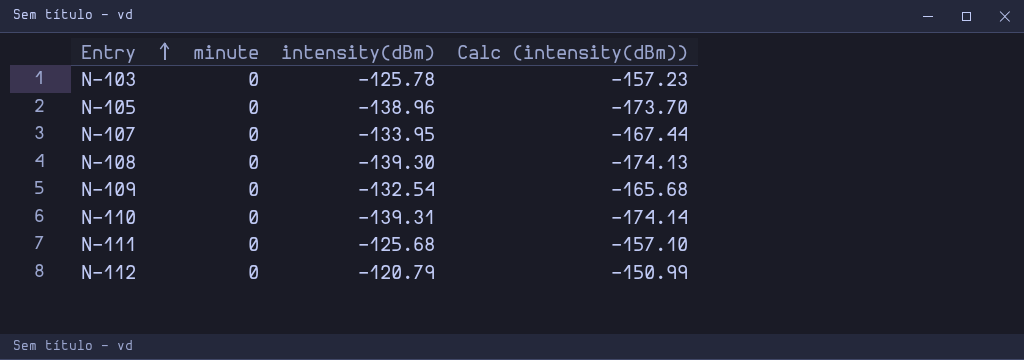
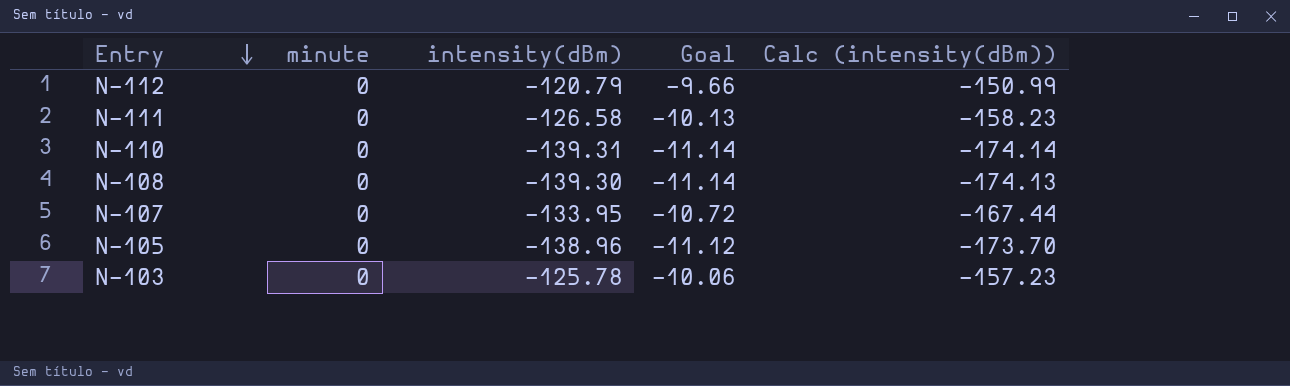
row order: Entry ascending -> Entry descending
column Goal | formula: none -> [intensity(dBm)] * 0.08
row N-109: 0 | -132.54 | -165.68 -> none
N-111 | intensity(dBm): -125.68 -> -126.58
N-111 | Calc (intensity(dBm)): -157.10 -> -158.23

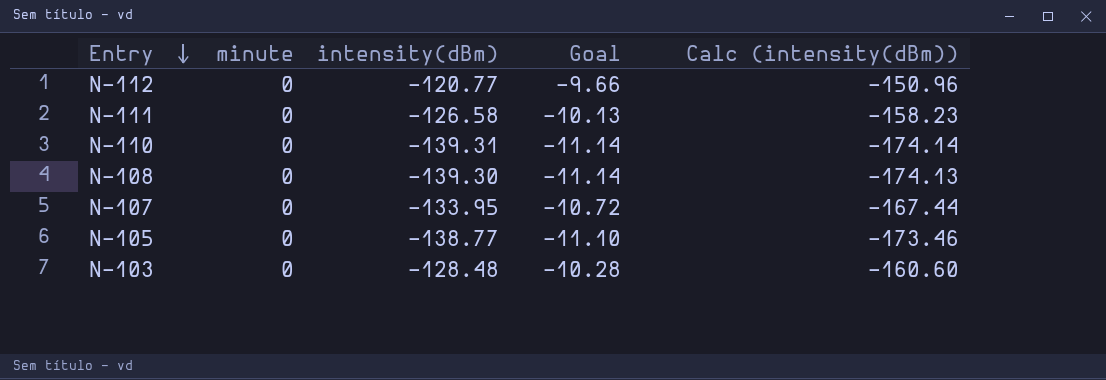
N-112 | intensity(dBm): -120.79 -> -120.77
N-112 | Calc (intensity(dBm)): -150.99 -> -150.96
N-105 | intensity(dBm): -138.96 -> -138.77
N-105 | Goal: -11.12 -> -11.10
N-105 | Calc (intensity(dBm)): -173.70 -> -173.46
N-103 | intensity(dBm): -125.78 -> -128.48
N-103 | Goal: -10.06 -> -10.28
N-103 | Calc (intensity(dBm)): -157.23 -> -160.60

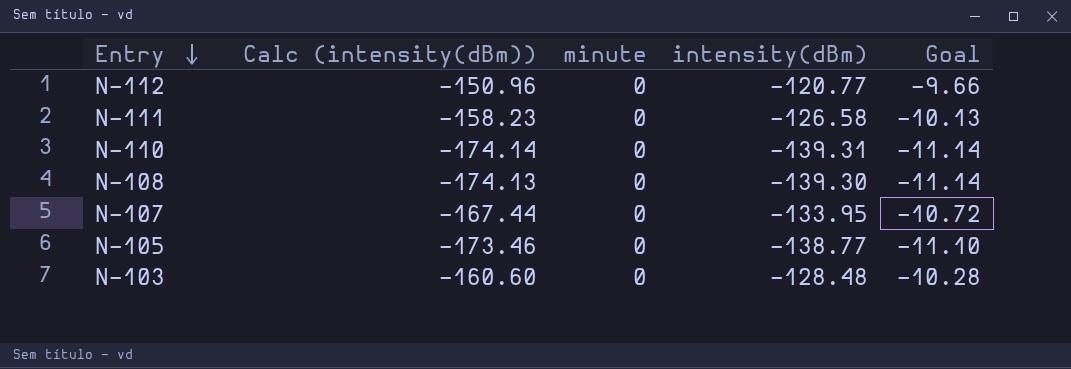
column Calc (intensity(dBm)) | position: 5 -> 2

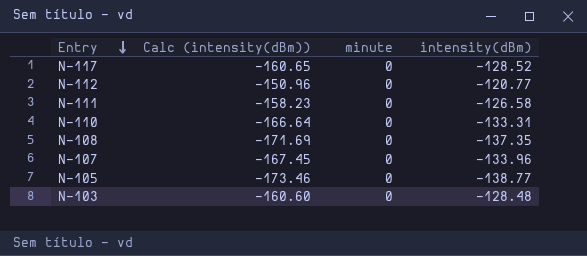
column Goal | formula: [intensity(dBm)] * 0.08 -> none
row N-117: none -> -160.65 | 0 | -128.52
N-110 | Calc (intensity(dBm)): -174.14 -> -166.64
N-110 | intensity(dBm): -139.31 -> -133.31
N-108 | Calc (intensity(dBm)): -174.13 -> -171.69
N-108 | intensity(dBm): -139.30 -> -137.35
N-107 | Calc (intensity(dBm)): -167.44 -> -167.45
N-107 | intensity(dBm): -133.95 -> -133.96

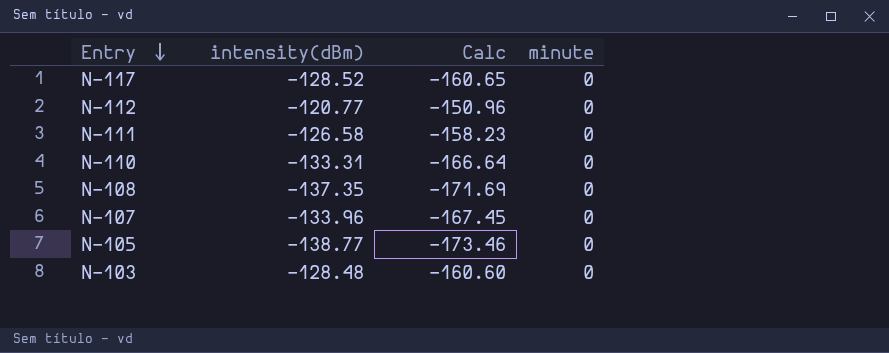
column intensity(dBm) | position: 4 -> 2
column name: Calc (intensity(dBm)) -> Calc

